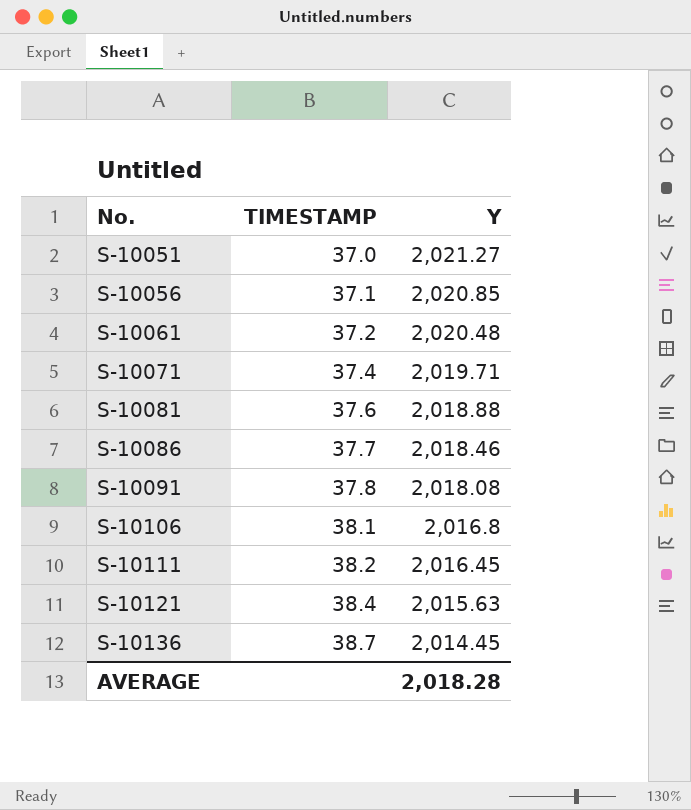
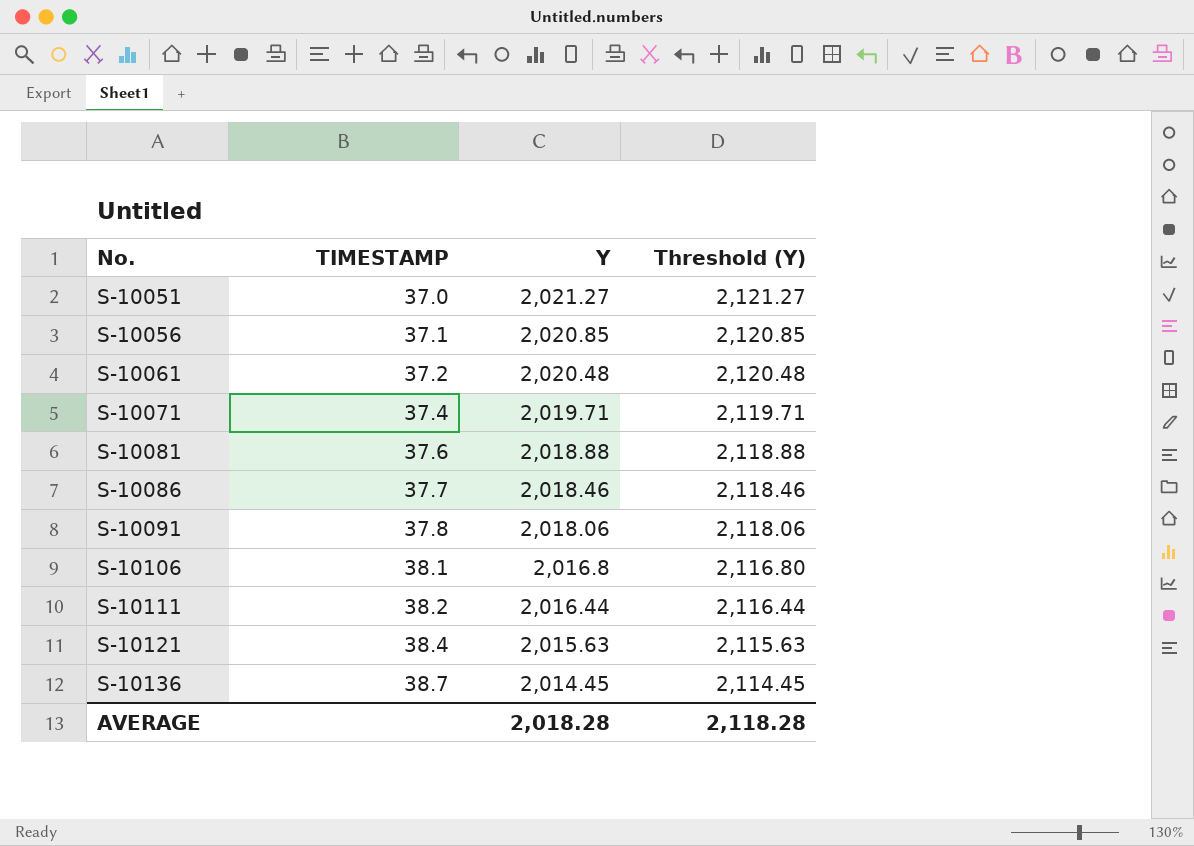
column Threshold (Y) | formula: none -> [Y] + 100
S-10091 | Y: 2,018.08 -> 2,018.06
S-10111 | Y: 2,016.45 -> 2,016.44

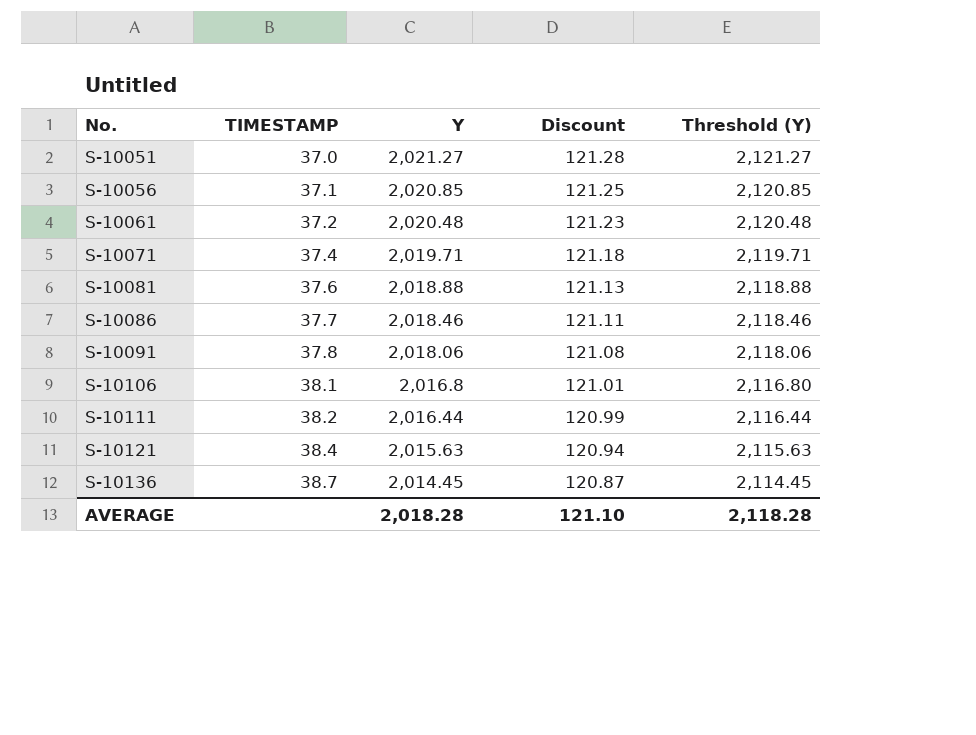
column Discount | formula: none -> [Y] * 0.06

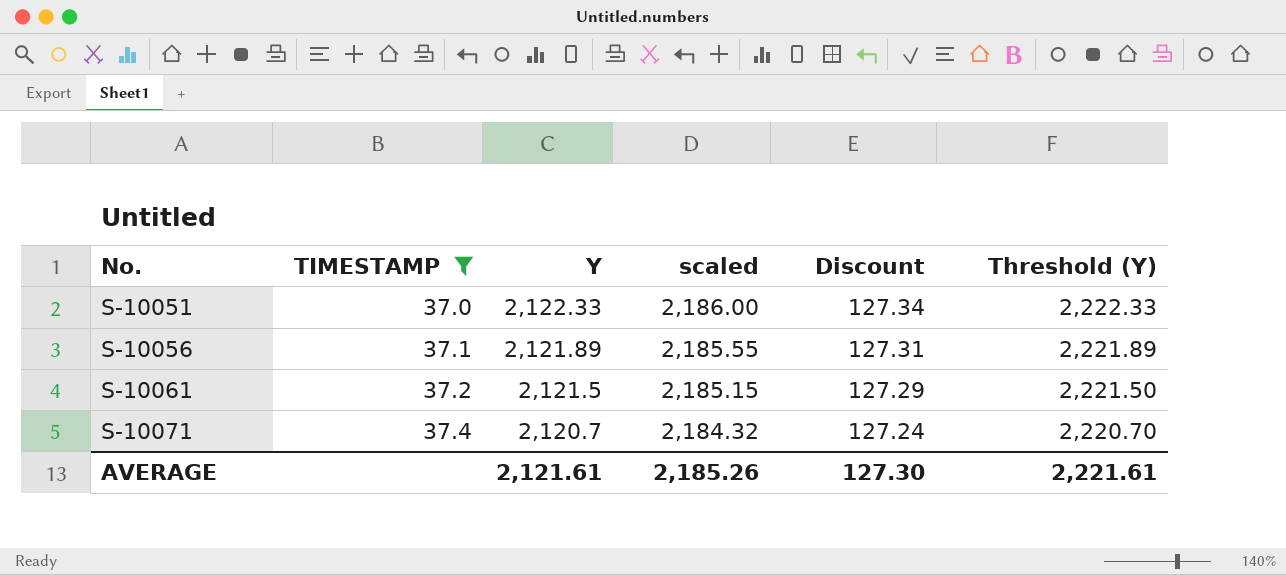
filter: none -> TIMESTAMP <= 37.4
column scaled | formula: none -> [Y] * 1.03
S-10051 | Y: 2,021.27 -> 2,122.33
S-10051 | Discount: 121.28 -> 127.34
S-10051 | Threshold (Y): 2,121.27 -> 2,222.33
S-10056 | Y: 2,020.85 -> 2,121.89
S-10056 | Discount: 121.25 -> 127.31
S-10056 | Threshold (Y): 2,120.85 -> 2,221.89
S-10061 | Y: 2,020.48 -> 2,121.5
S-10061 | Discount: 121.23 -> 127.29
S-10061 | Threshold (Y): 2,120.48 -> 2,221.50
S-10071 | Y: 2,019.71 -> 2,120.7
S-10071 | Discount: 121.18 -> 127.24
S-10071 | Threshold (Y): 2,119.71 -> 2,220.70
AVERAGE | Y: 2,018.28 -> 2,121.61
AVERAGE | Discount: 121.10 -> 127.30
AVERAGE | Threshold (Y): 2,118.28 -> 2,221.61

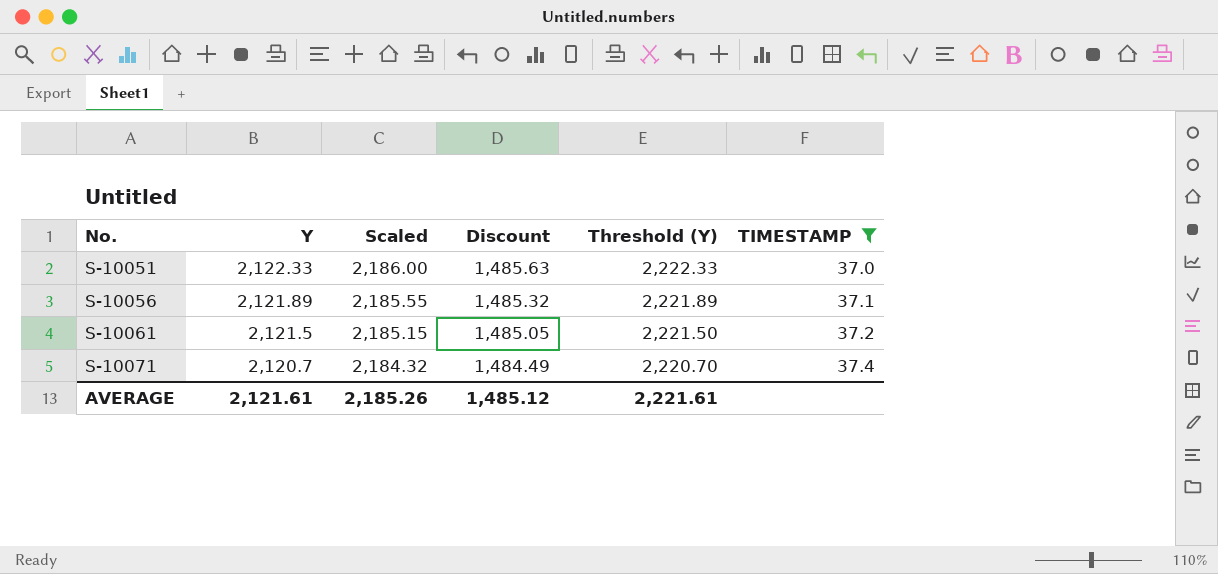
column name: scaled -> Scaled
column Discount | formula: [Y] * 0.06 -> [Y] * 0.7
column TIMESTAMP | position: 2 -> 6
AVERAGE | Discount: 127.30 -> 1,485.12

